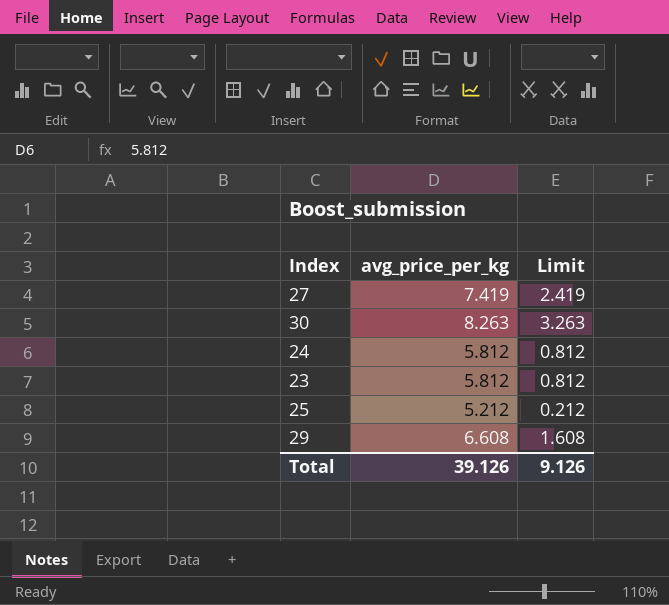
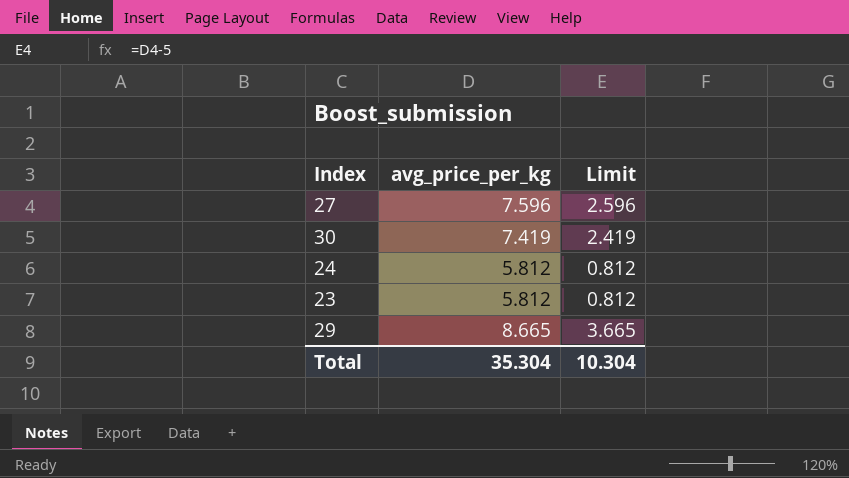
row 25: 5.212 | 0.212 -> none
27 | avg_price_per_kg: 7.419 -> 7.596
27 | Limit: 2.419 -> 2.596
30 | avg_price_per_kg: 8.263 -> 7.419
30 | Limit: 3.263 -> 2.419
29 | avg_price_per_kg: 6.608 -> 8.665
29 | Limit: 1.608 -> 3.665
Total | avg_price_per_kg: 39.126 -> 35.304
Total | Limit: 9.126 -> 10.304

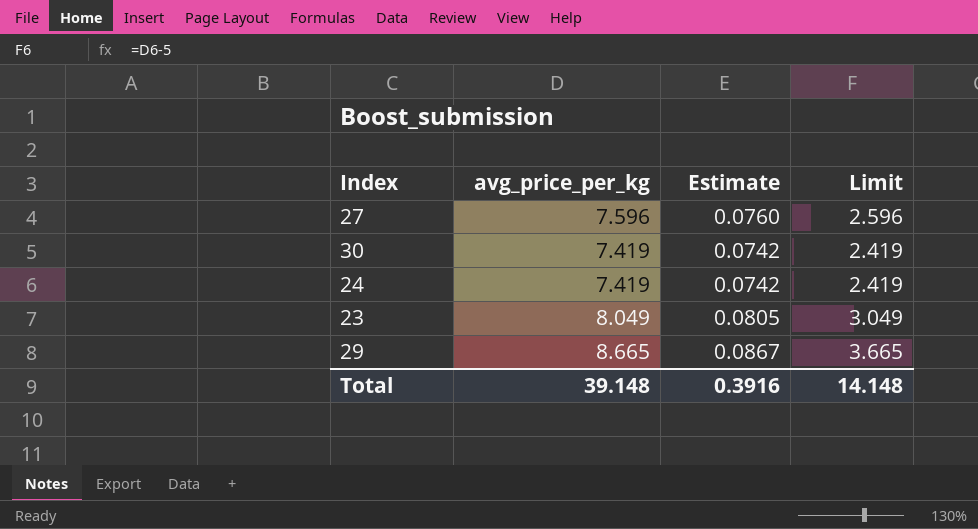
column Estimate | formula: none -> [avg_price_per_kg] * 0.01
24 | avg_price_per_kg: 5.812 -> 7.419
24 | Limit: 0.812 -> 2.419
23 | avg_price_per_kg: 5.812 -> 8.049
23 | Limit: 0.812 -> 3.049
Total | avg_price_per_kg: 35.304 -> 39.148
Total | Limit: 10.304 -> 14.148

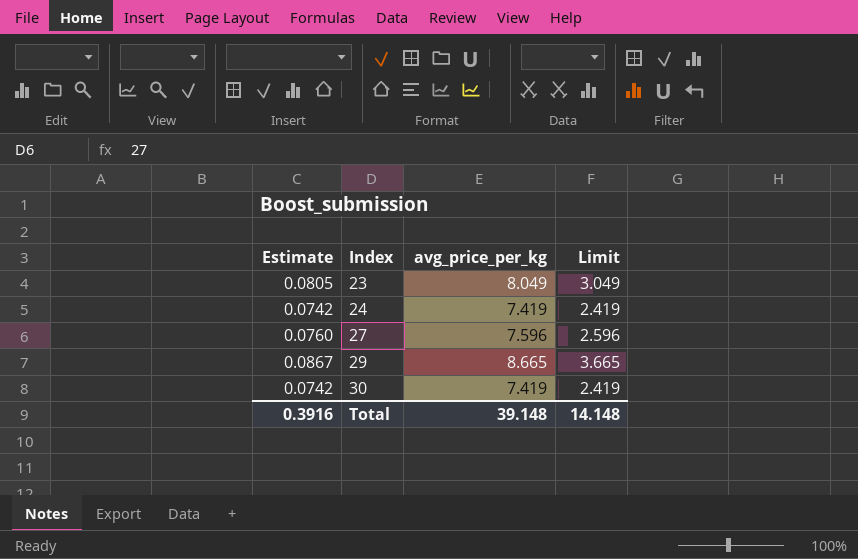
row order: none -> Index ascending
column Estimate | position: 3 -> 1

